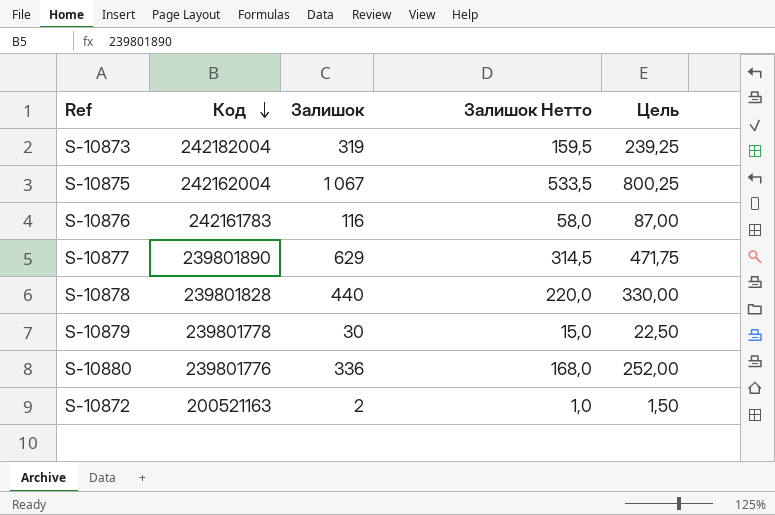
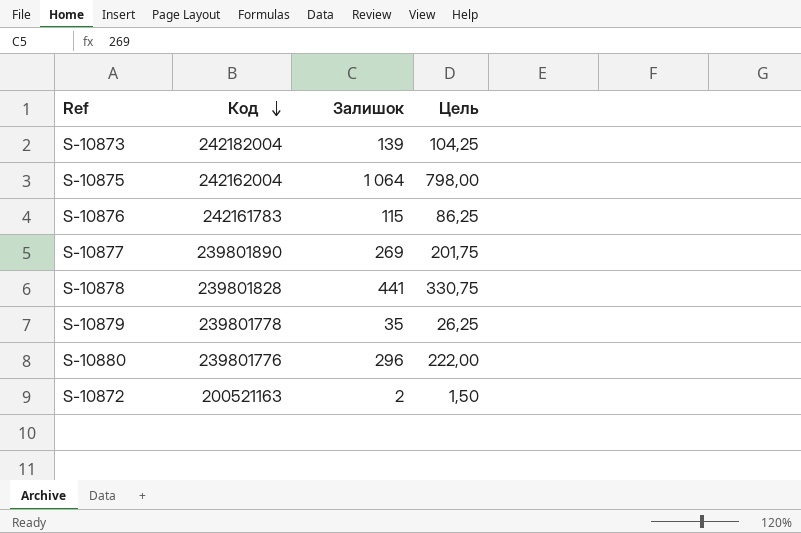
column Залишок Нетто | formula: [Залишок] * 0,5 -> none
S-10873 | Залишок: 319 -> 139
S-10873 | Цель: 239,25 -> 104,25
S-10875 | Залишок: 1 067 -> 1 064
S-10875 | Цель: 800,25 -> 798,00
S-10876 | Залишок: 116 -> 115
S-10876 | Цель: 87,00 -> 86,25
S-10877 | Залишок: 629 -> 269
S-10877 | Цель: 471,75 -> 201,75
S-10878 | Залишок: 440 -> 441
S-10878 | Цель: 330,00 -> 330,75
S-10879 | Залишок: 30 -> 35
S-10879 | Цель: 22,50 -> 26,25
S-10880 | Залишок: 336 -> 296
S-10880 | Цель: 252,00 -> 222,00

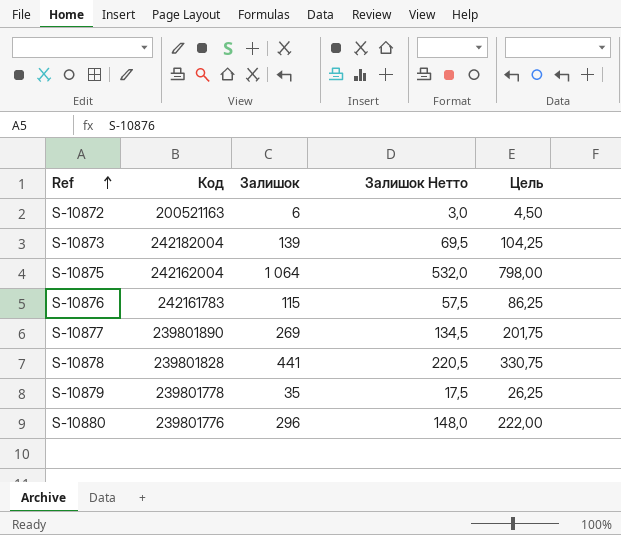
row order: Код descending -> Ref ascending
column Залишок Нетто | formula: none -> [Залишок] * 0,5
S-10872 | Залишок: 2 -> 6
S-10872 | Цель: 1,50 -> 4,50

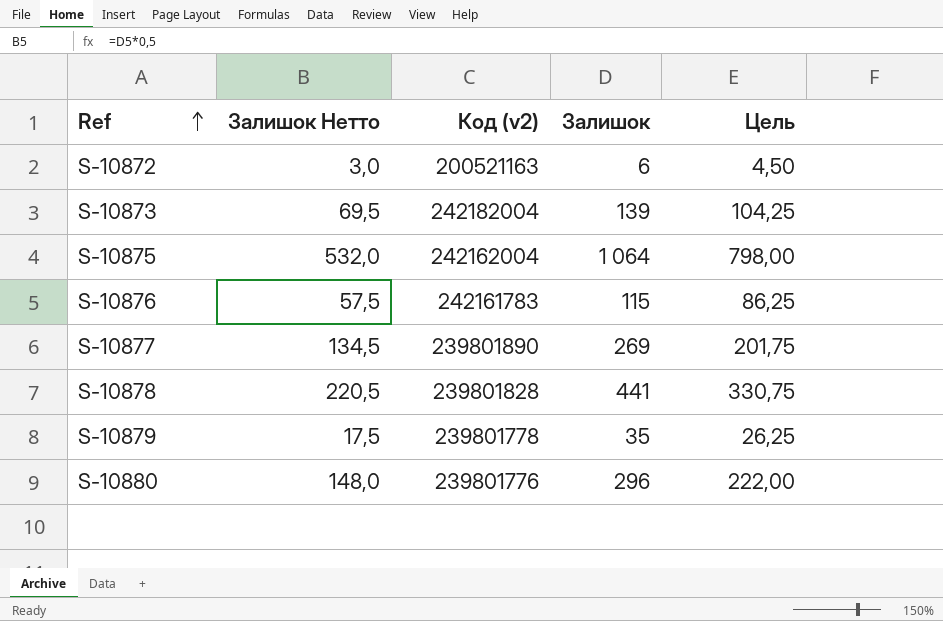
column Залишок Нетто | position: 4 -> 2
column name: Код -> Код (v2)

